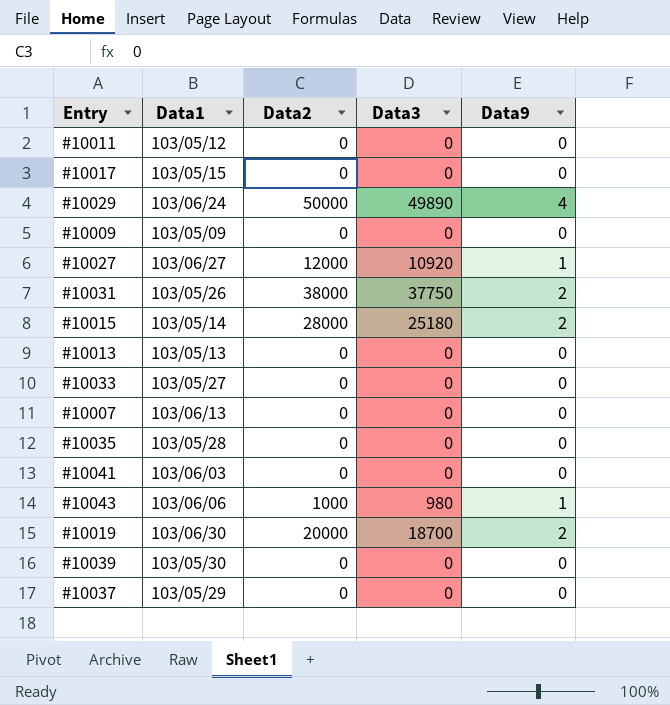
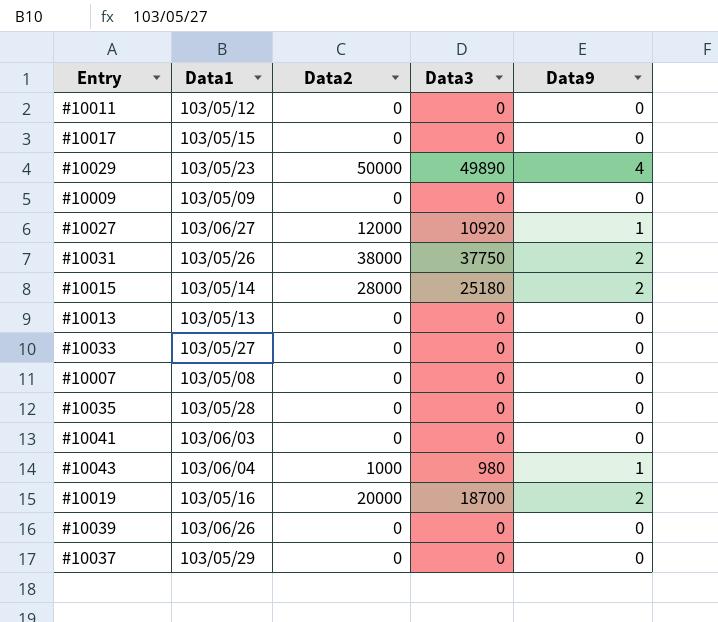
#10029 | Data1: 103/06/24 -> 103/05/23
#10007 | Data1: 103/06/13 -> 103/05/08
#10043 | Data1: 103/06/06 -> 103/06/04
#10019 | Data1: 103/06/30 -> 103/05/16
#10039 | Data1: 103/05/30 -> 103/06/26

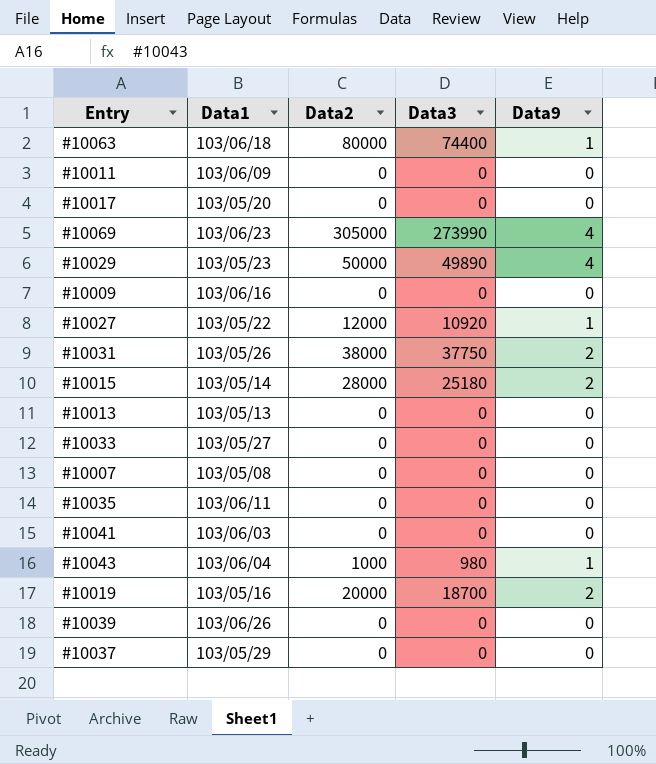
row #10063: none -> 103/06/18 | 80000 | 74400 | 1
#10011 | Data1: 103/05/12 -> 103/06/09
#10017 | Data1: 103/05/15 -> 103/05/20
row #10069: none -> 103/06/23 | 305000 | 273990 | 4
#10009 | Data1: 103/05/09 -> 103/06/16
#10027 | Data1: 103/06/27 -> 103/05/22
#10035 | Data1: 103/05/28 -> 103/06/11

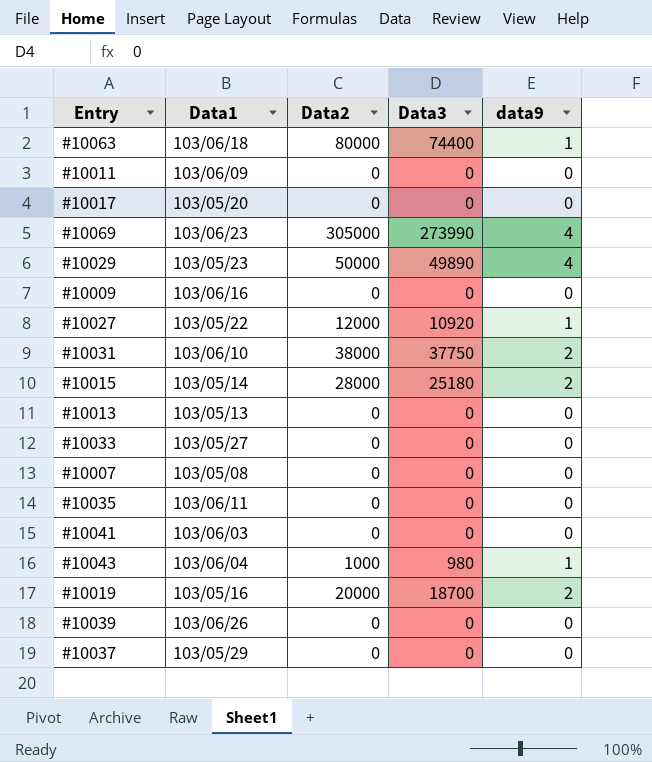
column name: Data9 -> data9
#10031 | Data1: 103/05/26 -> 103/06/10

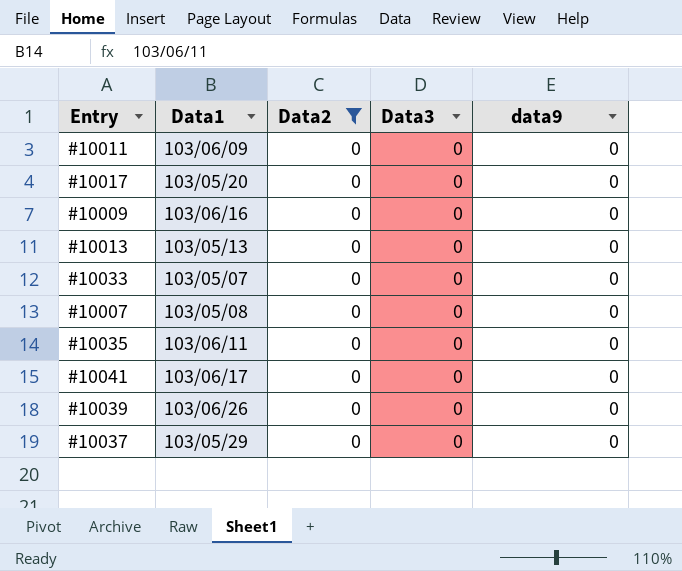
filter: none -> Data2 = 0
#10033 | Data1: 103/05/27 -> 103/05/07
#10041 | Data1: 103/06/03 -> 103/06/17

